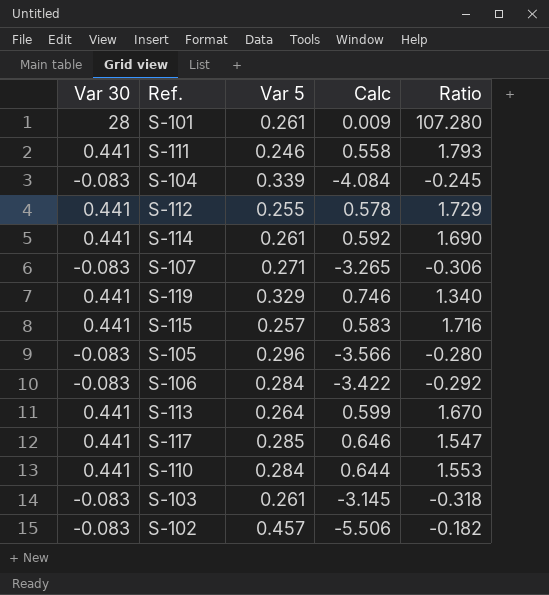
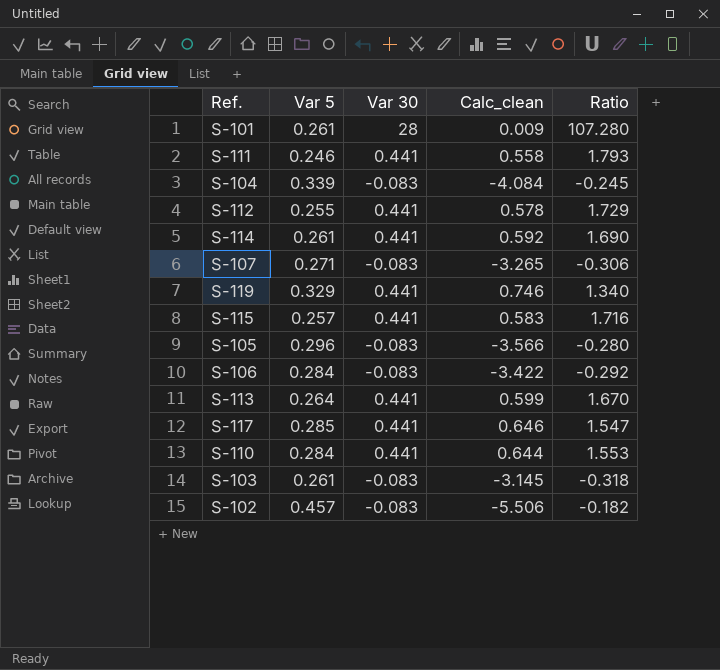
column Var 30 | position: 1 -> 3
column name: Calc -> Calc_clean

